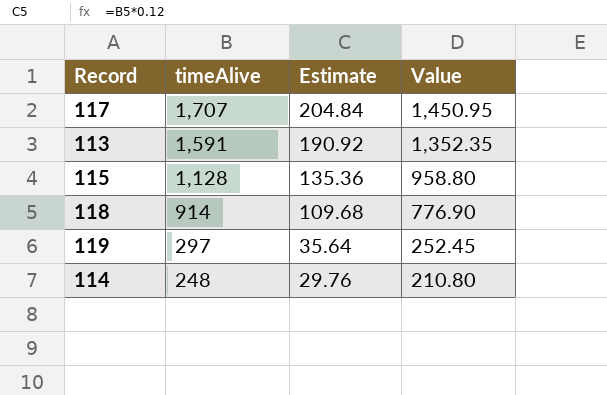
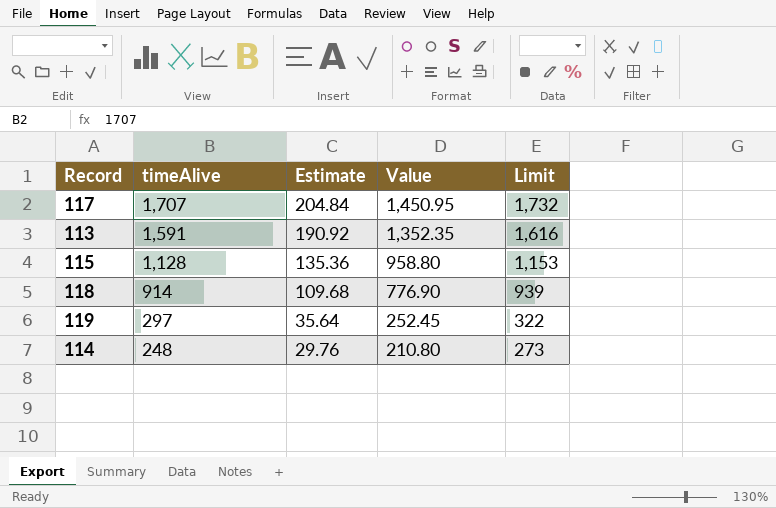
column Limit | formula: none -> [timeAlive] + 25

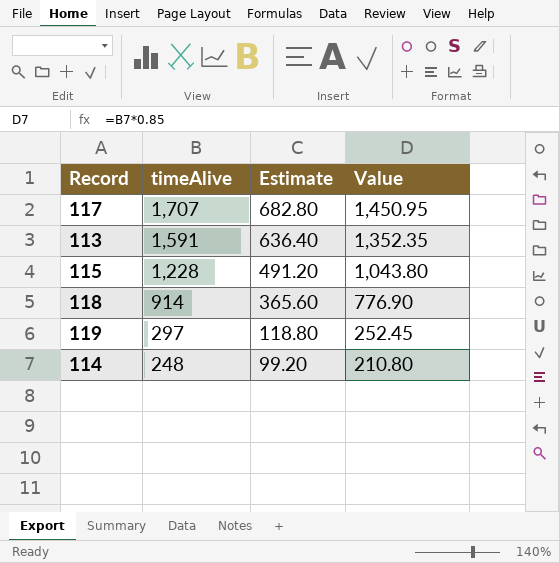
column Limit | formula: [timeAlive] + 25 -> none
column Estimate | formula: [timeAlive] * 0.12 -> [timeAlive] * 0.4
115 | timeAlive: 1,128 -> 1,228
115 | Value: 958.80 -> 1,043.80

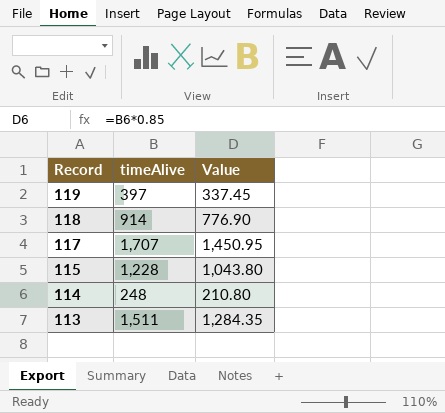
row order: timeAlive descending -> Record descending
column Estimate | formula: [timeAlive] * 0.4 -> none
119 | timeAlive: 297 -> 397
119 | Value: 252.45 -> 337.45
113 | timeAlive: 1,591 -> 1,511
113 | Value: 1,352.35 -> 1,284.35

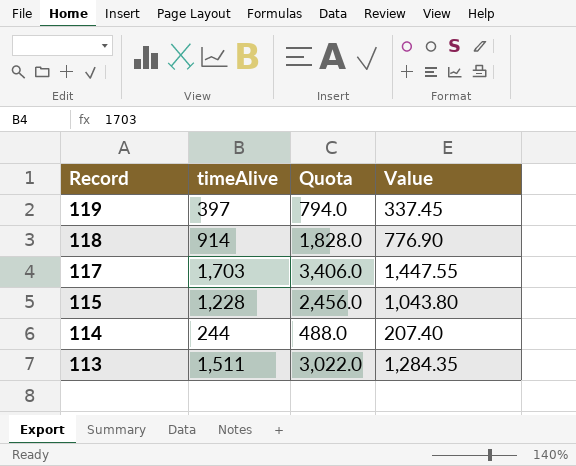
column Quota | formula: none -> [timeAlive] * 2
117 | timeAlive: 1,707 -> 1,703
117 | Value: 1,450.95 -> 1,447.55
114 | timeAlive: 248 -> 244
114 | Value: 210.80 -> 207.40

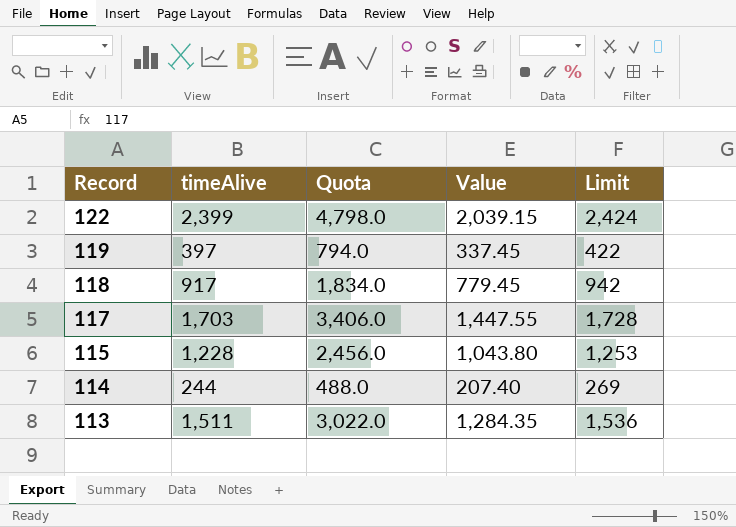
column Limit | formula: none -> [timeAlive] + 25
row 122: none -> 2,399 | 4,798.0 | 2,039.15 | 2,424
118 | timeAlive: 914 -> 917
118 | Quota: 1,828.0 -> 1,834.0
118 | Value: 776.90 -> 779.45

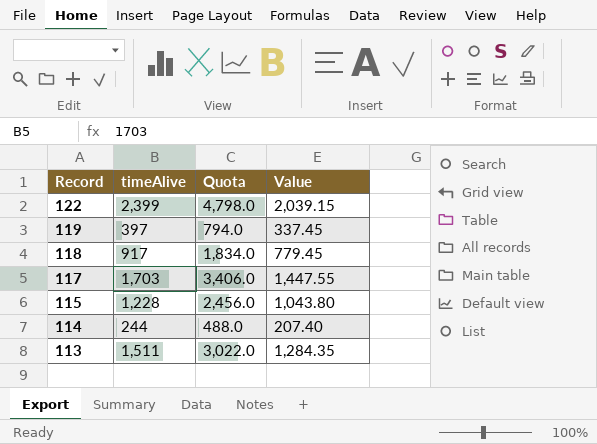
column Limit | formula: [timeAlive] + 25 -> none

